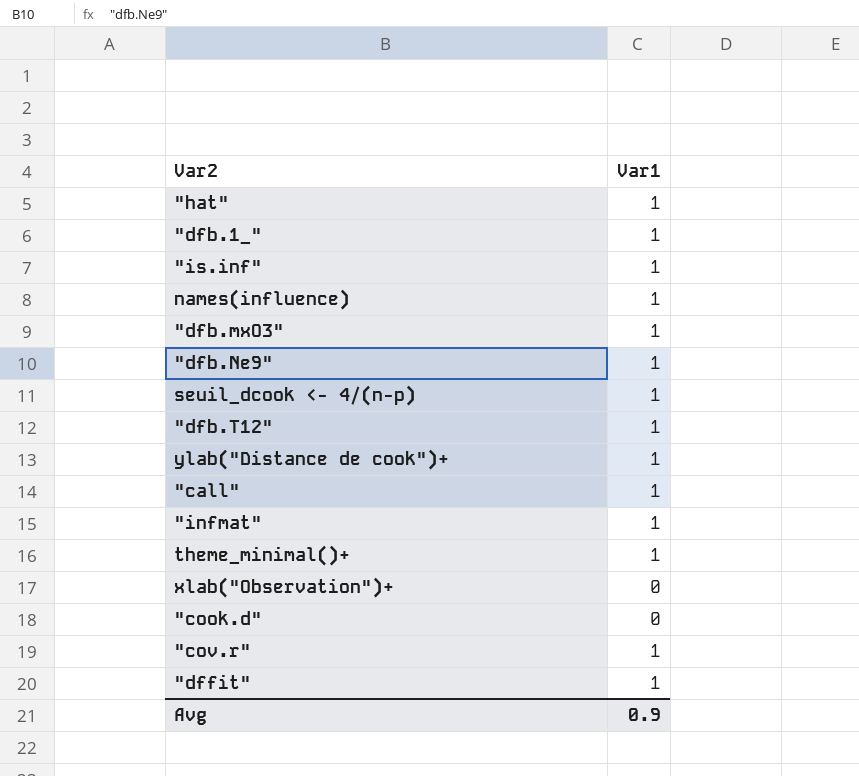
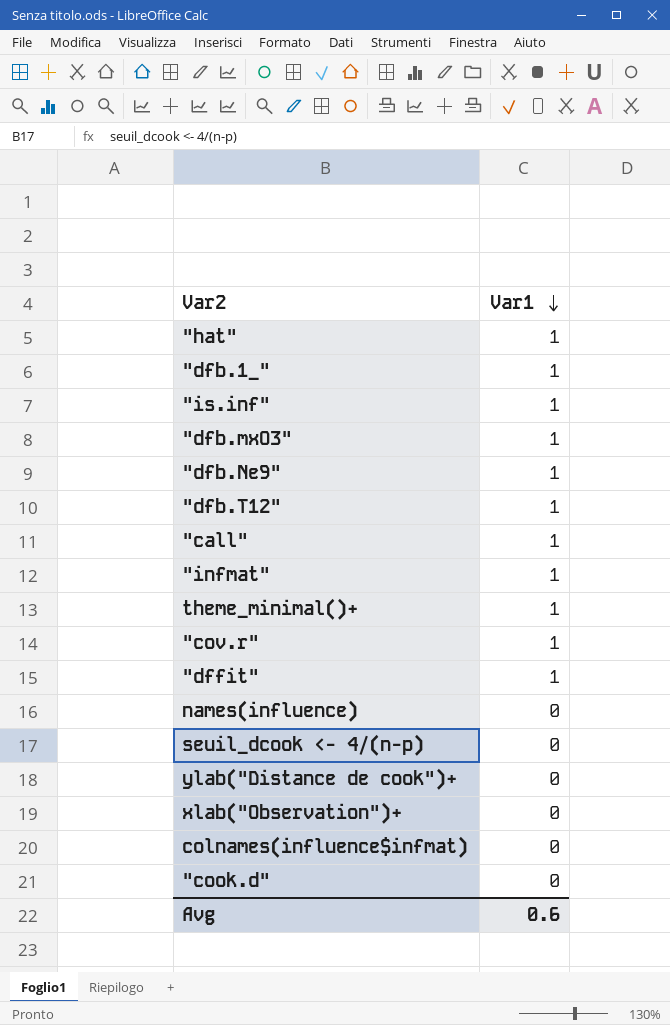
row order: none -> Var1 descending
names(influence) | Var1: 1 -> 0
seuil_dcook <- 4/(n-p) | Var1: 1 -> 0
ylab("Distance de cook")+ | Var1: 1 -> 0
row colnames(influence$infmat): none -> 0
Avg | Var1: 0.9 -> 0.6

